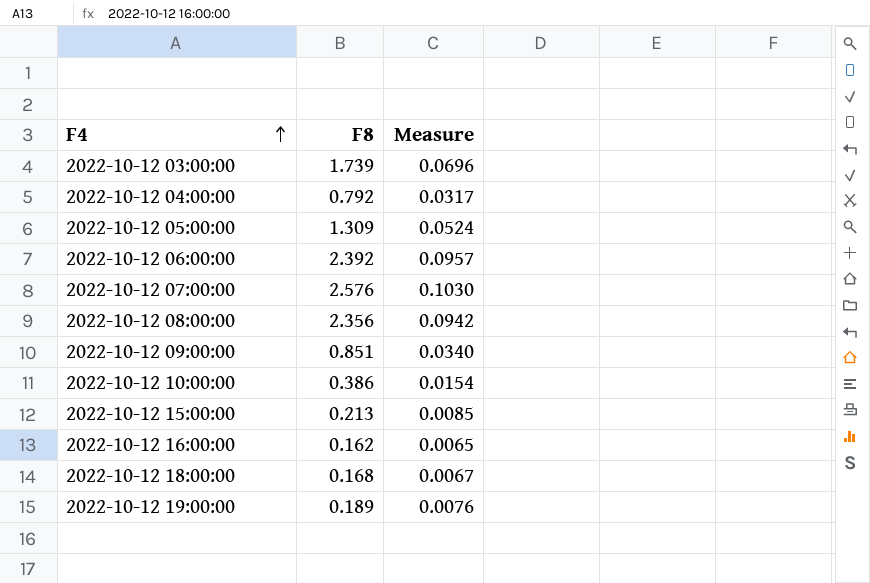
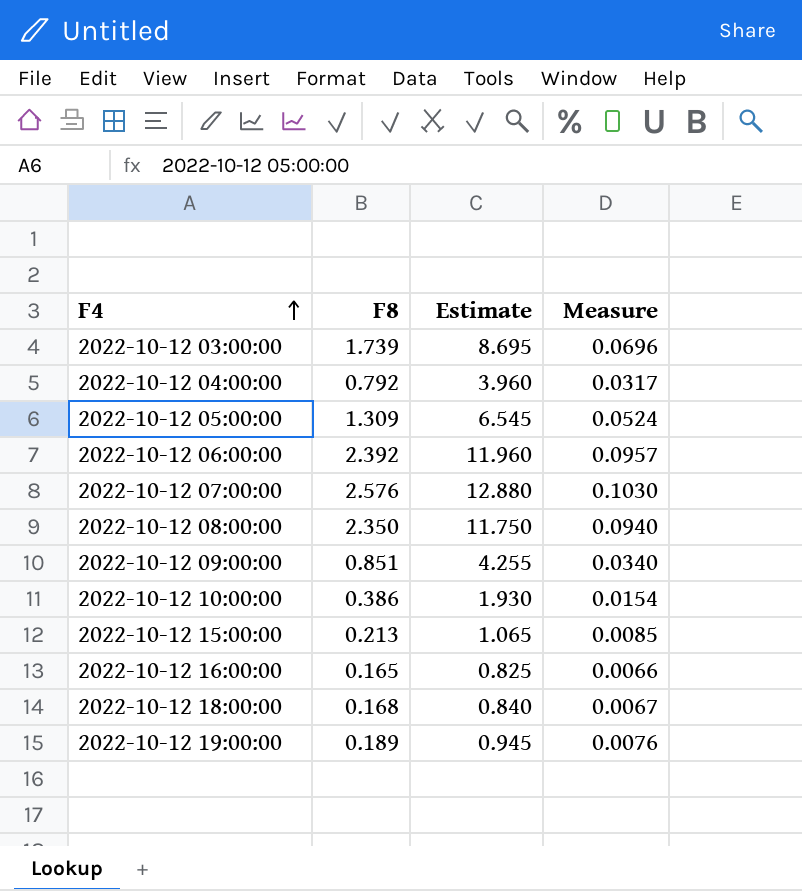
column Estimate | formula: none -> [F8] * 5
2022-10-12 08:00:00 | F8: 2.356 -> 2.350
2022-10-12 08:00:00 | Measure: 0.0942 -> 0.0940
2022-10-12 16:00:00 | F8: 0.162 -> 0.165
2022-10-12 16:00:00 | Measure: 0.0065 -> 0.0066

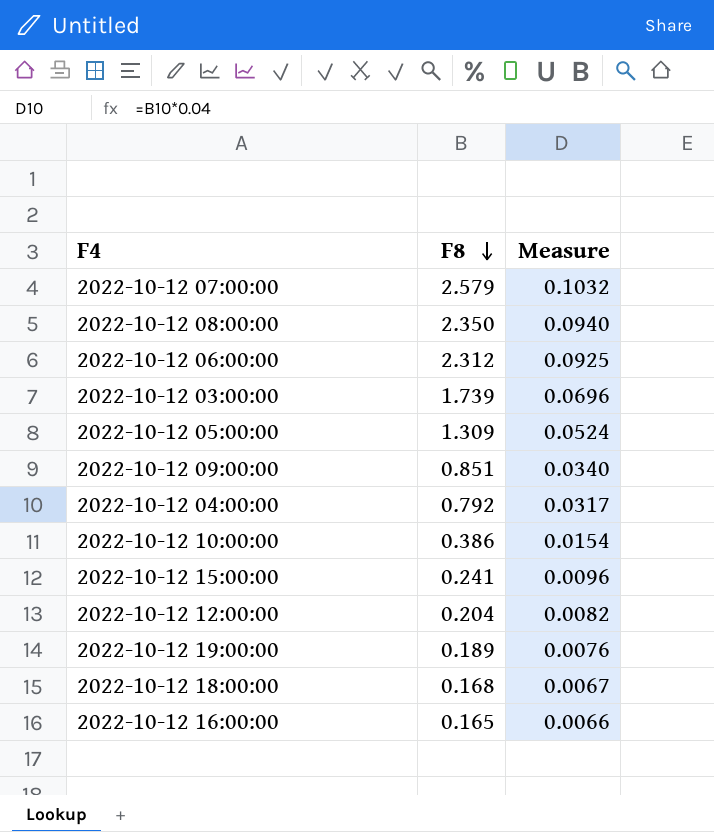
row order: F4 ascending -> F8 descending
column Estimate | formula: [F8] * 5 -> none
2022-10-12 07:00:00 | F8: 2.576 -> 2.579
2022-10-12 07:00:00 | Measure: 0.1030 -> 0.1032
2022-10-12 06:00:00 | F8: 2.392 -> 2.312
2022-10-12 06:00:00 | Measure: 0.0957 -> 0.0925
2022-10-12 15:00:00 | F8: 0.213 -> 0.241
2022-10-12 15:00:00 | Measure: 0.0085 -> 0.0096
row 2022-10-12 12:00:00: none -> 0.204 | 0.0082

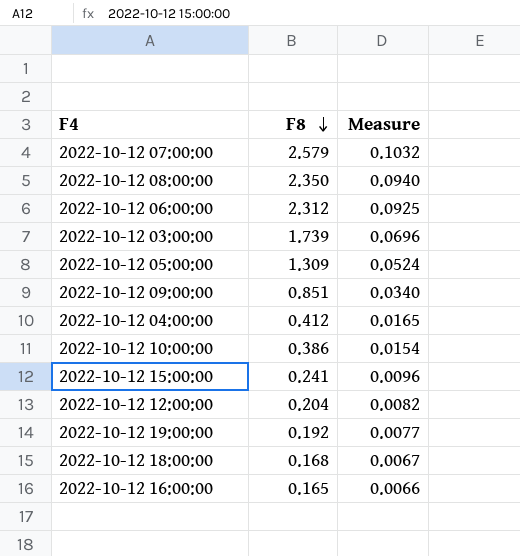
2022-10-12 04:00:00 | F8: 0.792 -> 0.412
2022-10-12 04:00:00 | Measure: 0.0317 -> 0.0165
2022-10-12 19:00:00 | F8: 0.189 -> 0.192
2022-10-12 19:00:00 | Measure: 0.0076 -> 0.0077

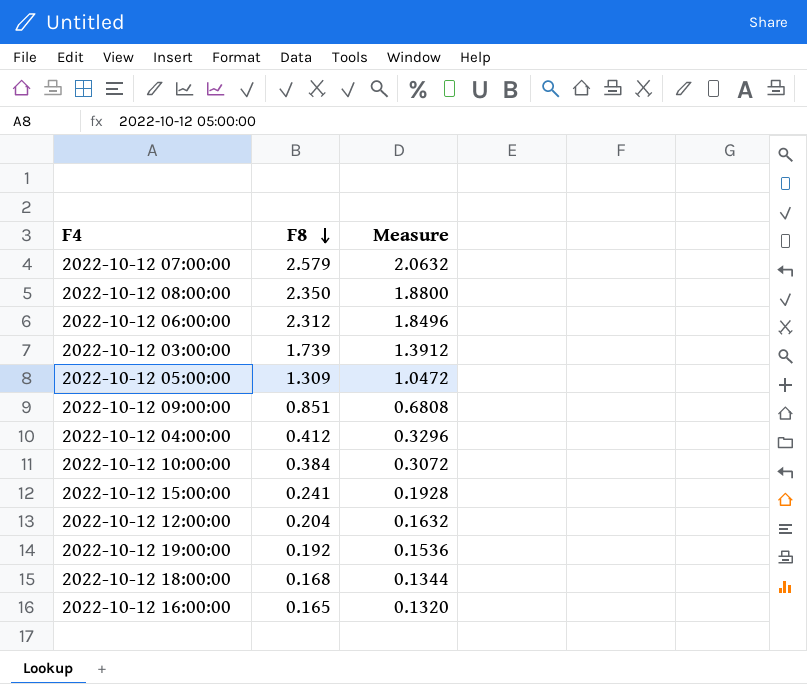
column Measure | formula: [F8] * 0.04 -> [F8] * 0.8
2022-10-12 10:00:00 | F8: 0.386 -> 0.384

